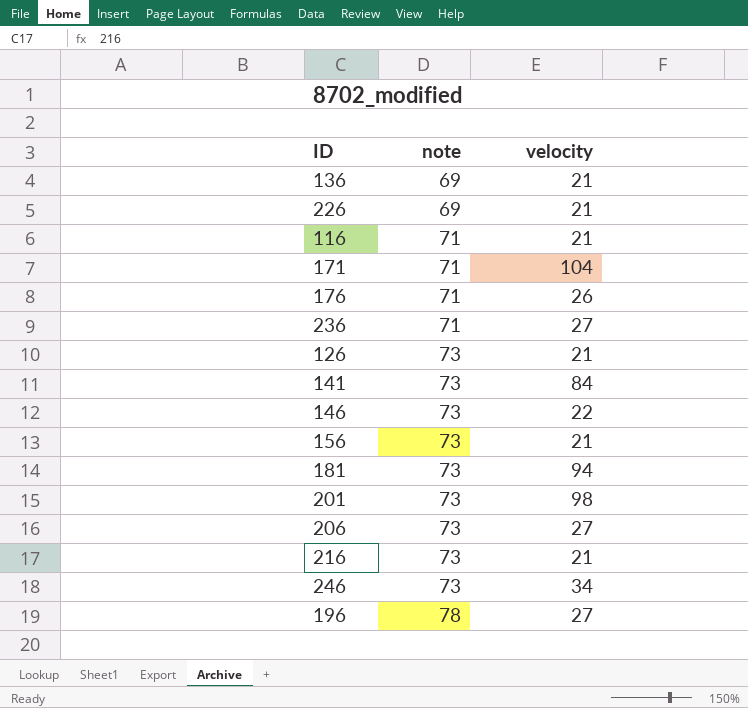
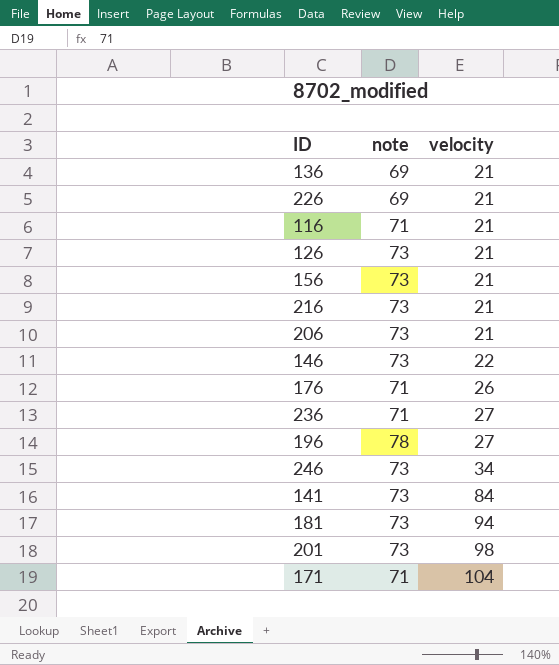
row order: note ascending -> velocity ascending
206 | velocity: 27 -> 21

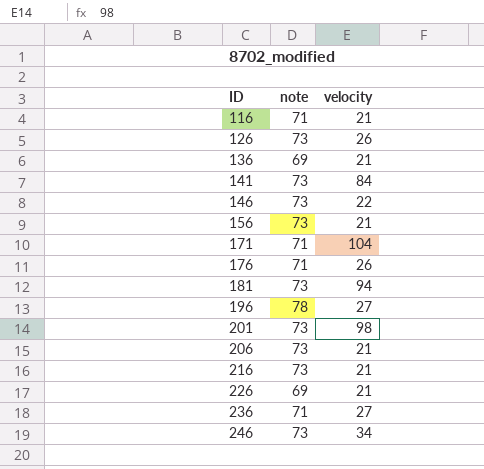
row order: velocity ascending -> ID ascending
126 | velocity: 21 -> 26

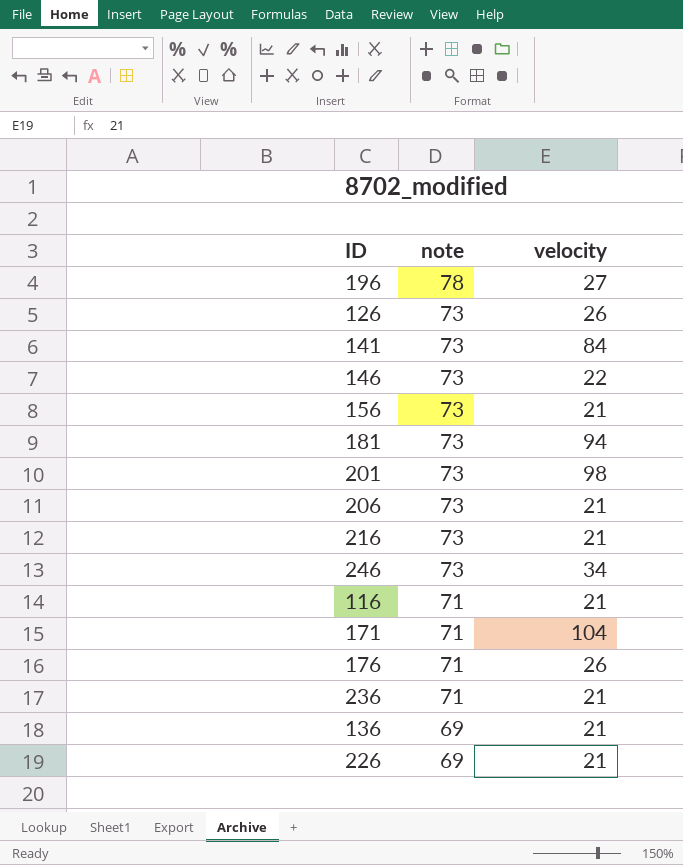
row order: ID ascending -> note descending
236 | velocity: 27 -> 21

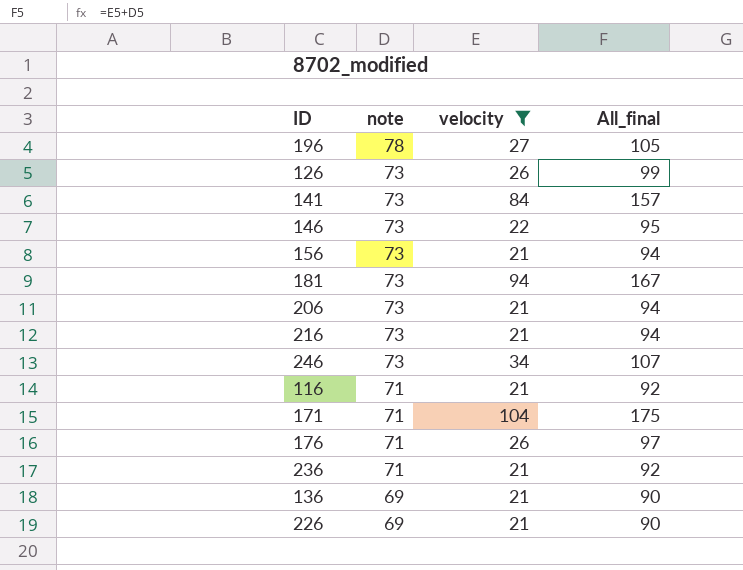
filter: none -> velocity != 98
column All_final | formula: none -> [note] + [velocity]

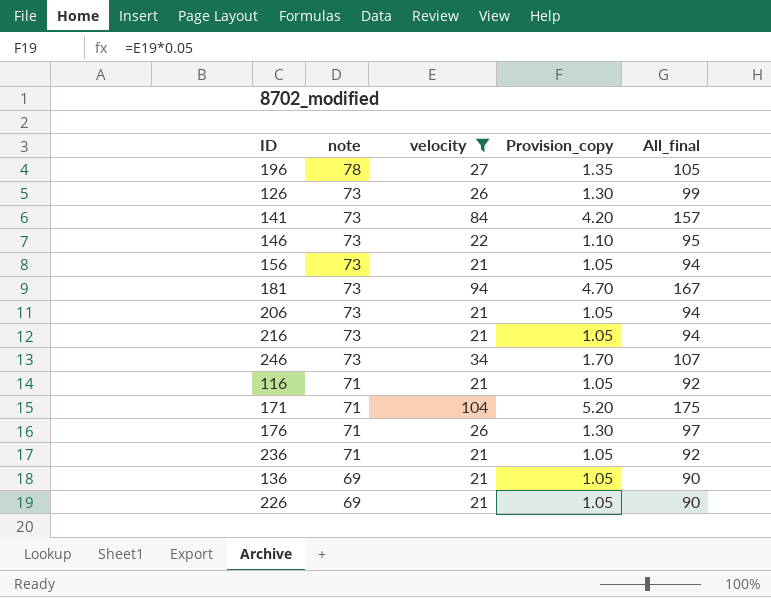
column Provision_copy | formula: none -> [velocity] * 0.05

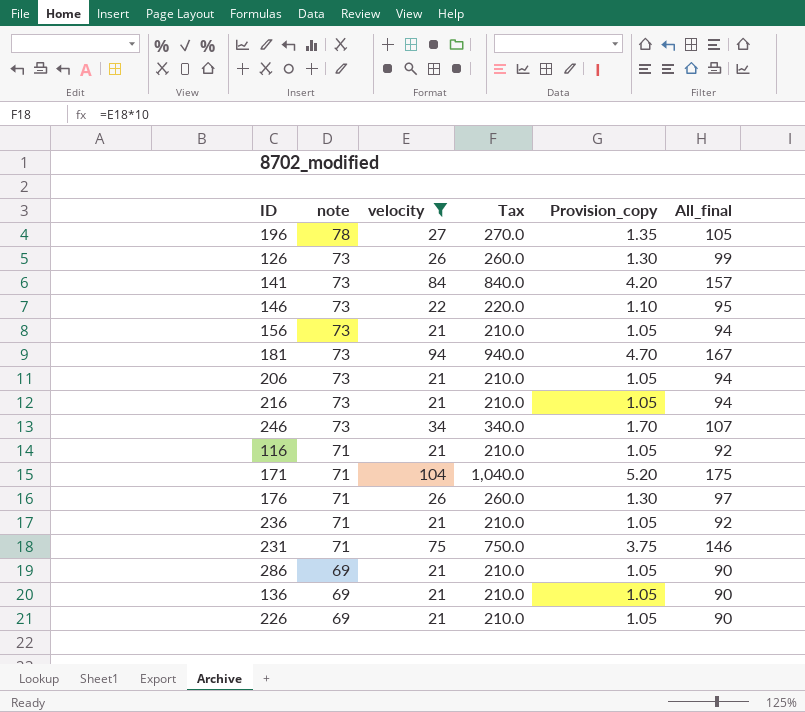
column Tax | formula: none -> [velocity] * 10
row 231: none -> 71 | 75 | 750.0 | 3.75 | 146
row 286: none -> 69 | 21 | 210.0 | 1.05 | 90

